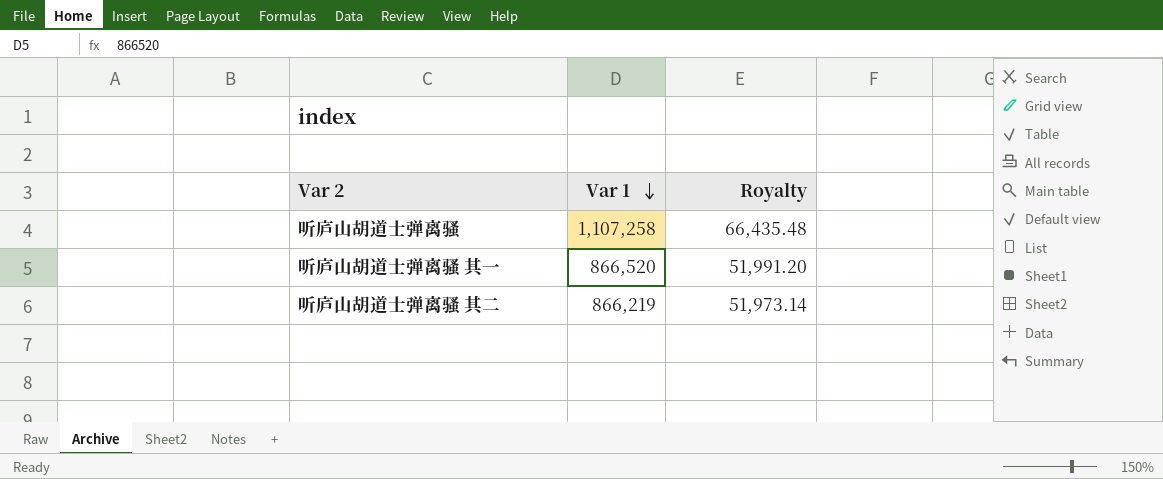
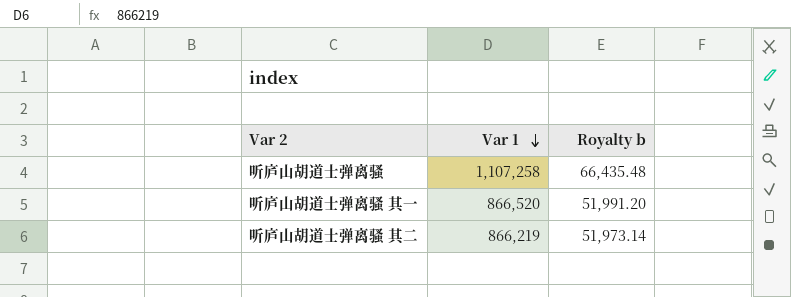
column name: Royalty -> Royalty b

